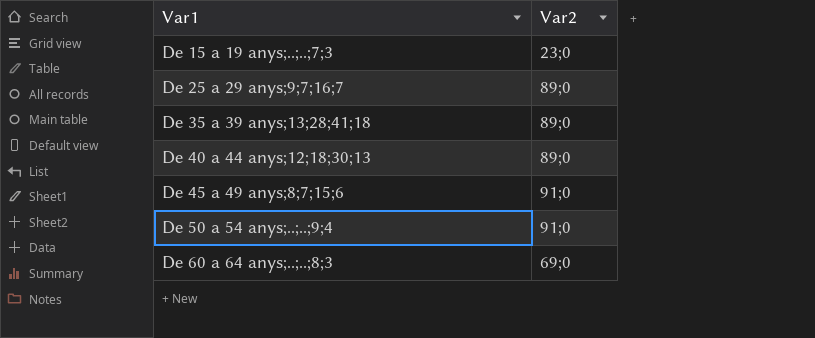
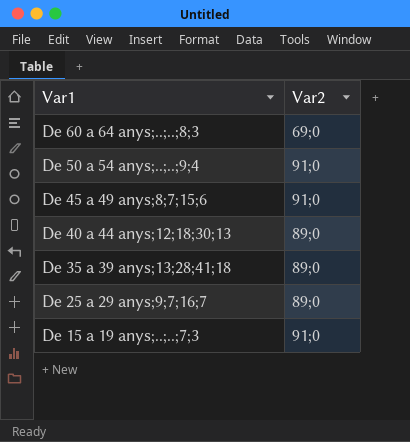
row order: Var1 ascending -> Var1 descending
De 15 a 19 anys;..;..;7;3 | Var2: 23;0 -> 91;0

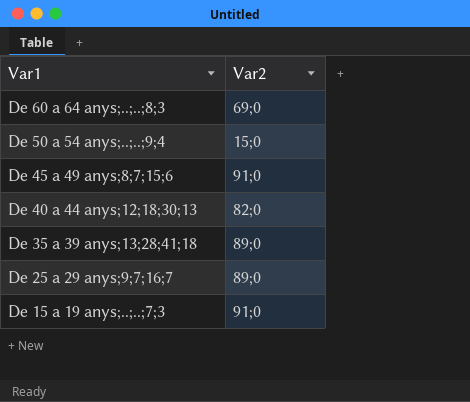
De 50 a 54 anys;..;..;9;4 | Var2: 91;0 -> 15;0
De 40 a 44 anys;12;18;30;13 | Var2: 89;0 -> 82;0

